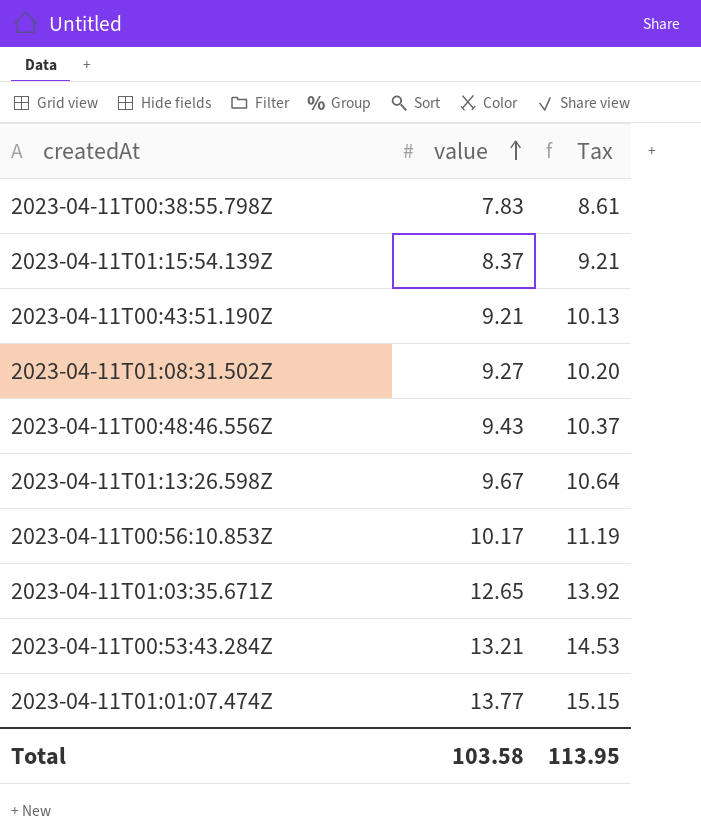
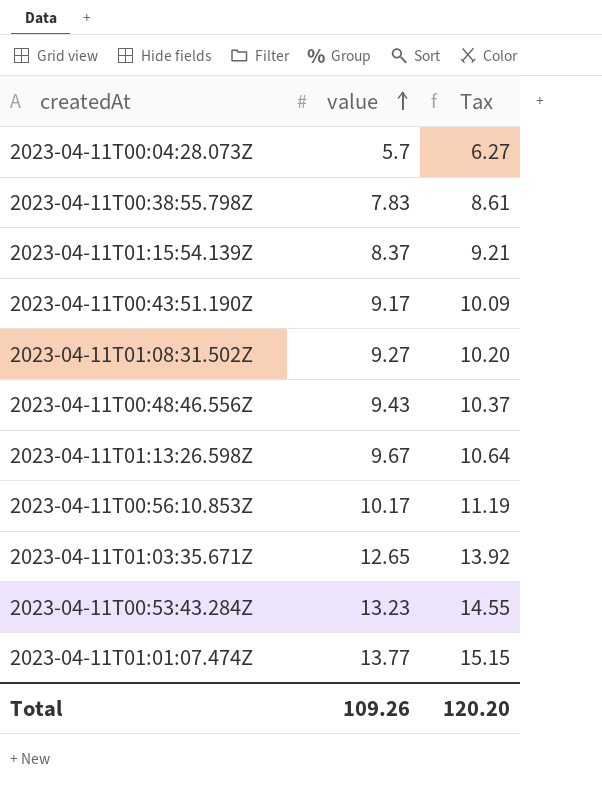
row 2023-04-11T00:04:28.073Z: none -> 5.7 | 6.27
2023-04-11T00:43:51.190Z | value: 9.21 -> 9.17
2023-04-11T00:43:51.190Z | Tax: 10.13 -> 10.09
2023-04-11T00:53:43.284Z | value: 13.21 -> 13.23
2023-04-11T00:53:43.284Z | Tax: 14.53 -> 14.55
Total | value: 103.58 -> 109.26
Total | Tax: 113.95 -> 120.20

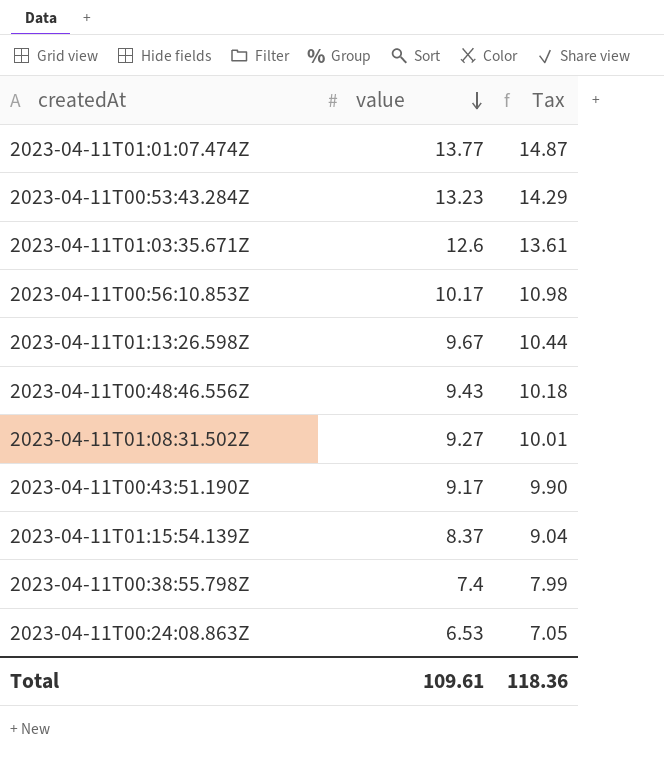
row order: value ascending -> value descending
column Tax | formula: [value] * 1.1 -> [value] * 1.08
row 2023-04-11T00:04:28.073Z: 5.7 | 6.27 -> none
2023-04-11T01:03:35.671Z | value: 12.65 -> 12.6
2023-04-11T00:38:55.798Z | value: 7.83 -> 7.4
row 2023-04-11T00:24:08.863Z: none -> 6.53 | 7.05
Total | value: 109.26 -> 109.61
Total | Tax: 120.20 -> 118.36

